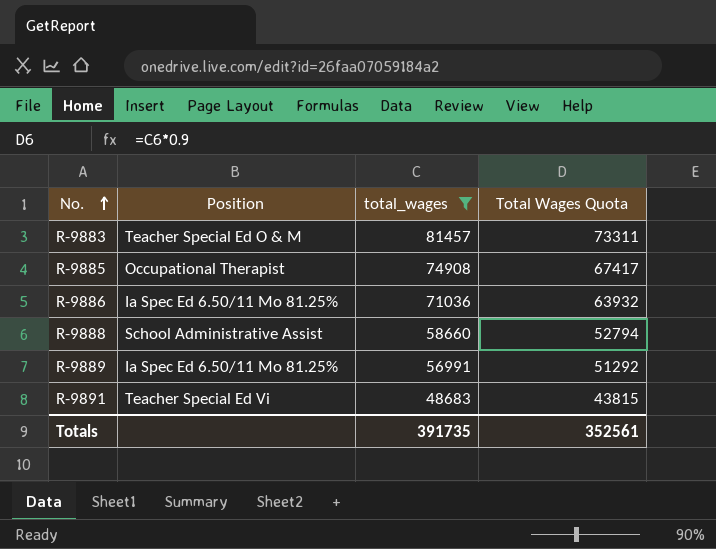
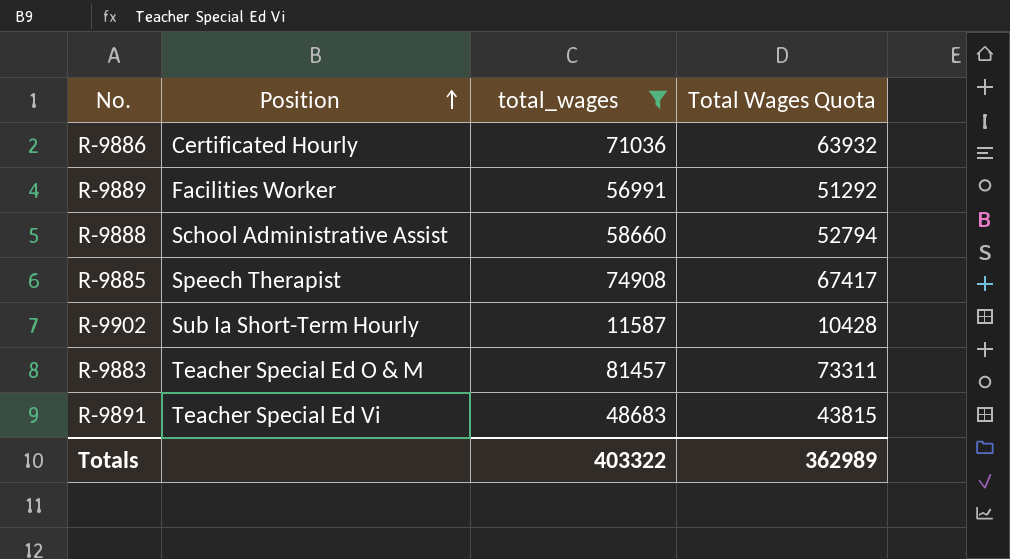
row order: No. ascending -> Position ascending
R-9886 | Position: Ia Spec Ed 6.50/11 Mo 81.25% -> Certificated Hourly
R-9889 | Position: Ia Spec Ed 6.50/11 Mo 81.25% -> Facilities Worker
R-9885 | Position: Occupational Therapist -> Speech Therapist
row R-9902: none -> Sub Ia Short-Term Hourly | 11587 | 10428
Totals | total_wages: 391735 -> 403322
Totals | Total Wages Quota: 352561 -> 362989

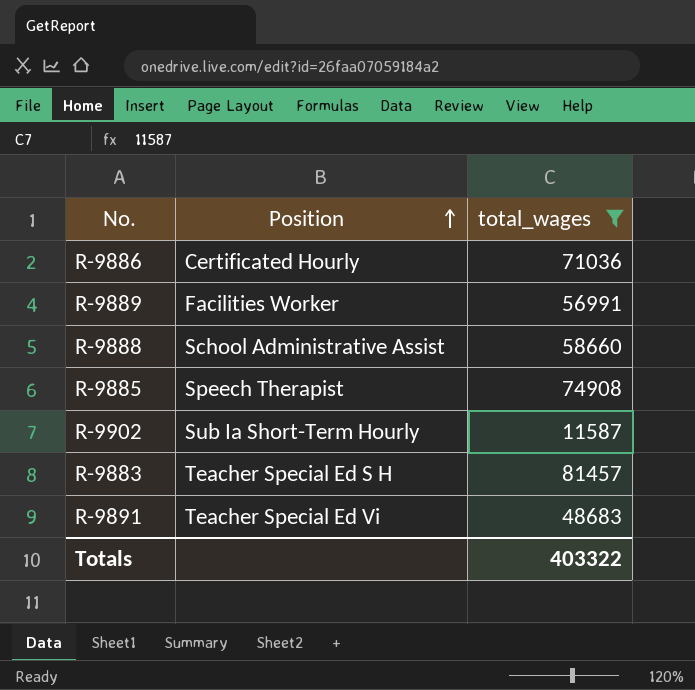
column Total Wages Quota | formula: [total_wages] * 0.9 -> none
R-9883 | Position: Teacher Special Ed O & M -> Teacher Special Ed S H

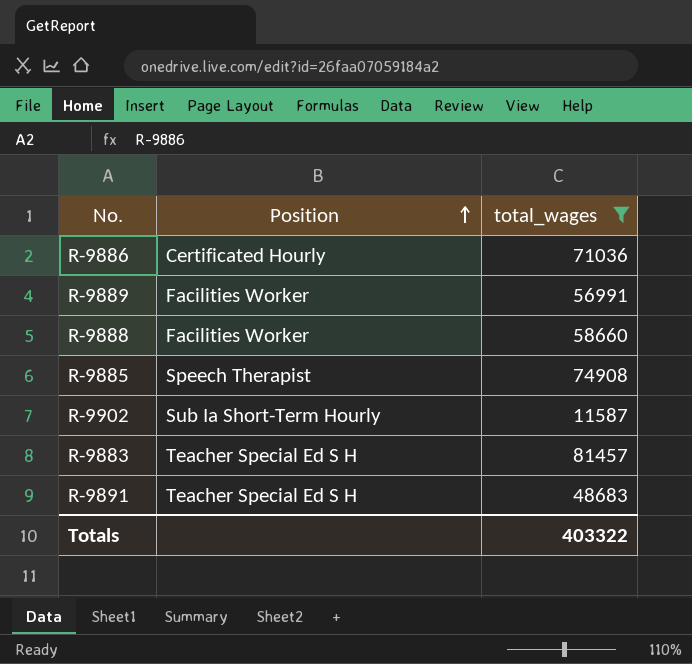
R-9888 | Position: School Administrative Assist -> Facilities Worker
R-9891 | Position: Teacher Special Ed Vi -> Teacher Special Ed S H

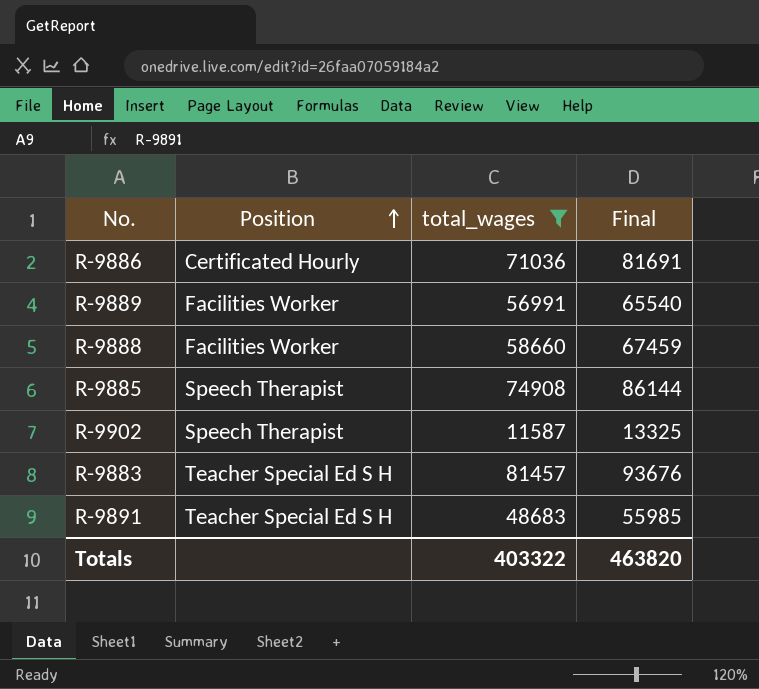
column Final | formula: none -> [total_wages] * 1.15
R-9902 | Position: Sub Ia Short-Term Hourly -> Speech Therapist

